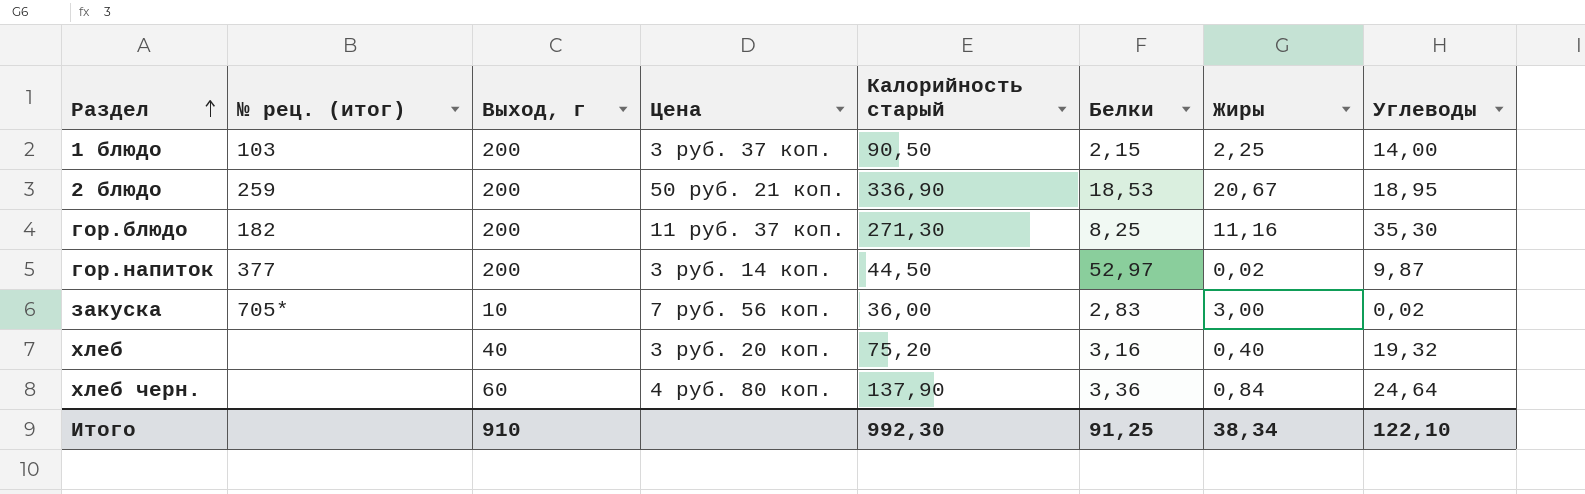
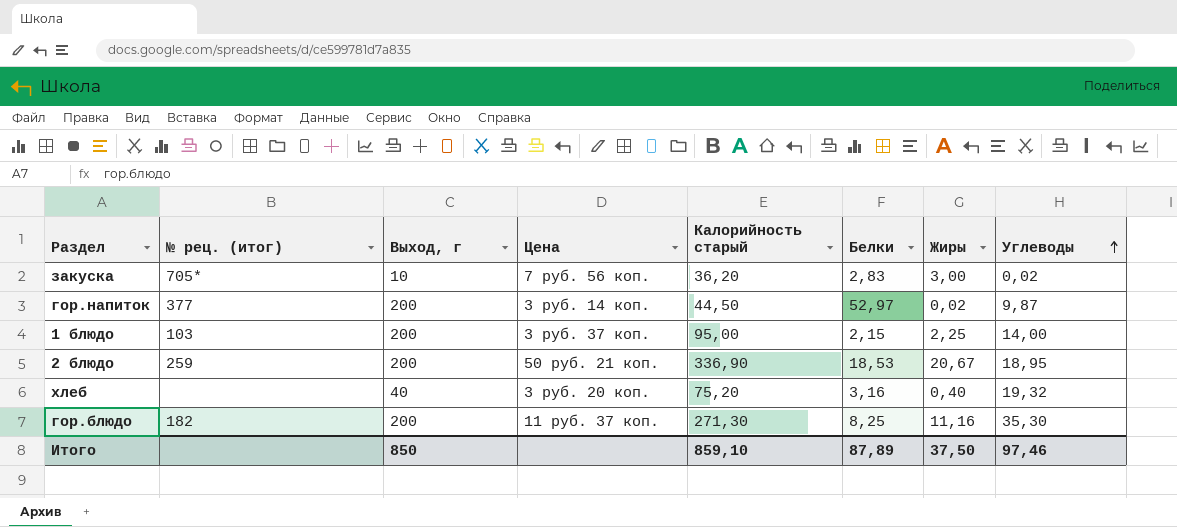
row order: Раздел ascending -> Углеводы ascending
row хлеб черн.: none | 60 | 4 руб. 80 коп. | 137,90 | 3,36 | 0,84 | 24,64 -> none
закуска | Калорийность старый: 36,00 -> 36,20
1 блюдо | Калорийность старый: 90,50 -> 95,00
Итого | Выход, г: 910 -> 850
Итого | Калорийность старый: 992,30 -> 859,10
Итого | Белки: 91,25 -> 87,89
Итого | Жиры: 38,34 -> 37,50
Итого | Углеводы: 122,10 -> 97,46

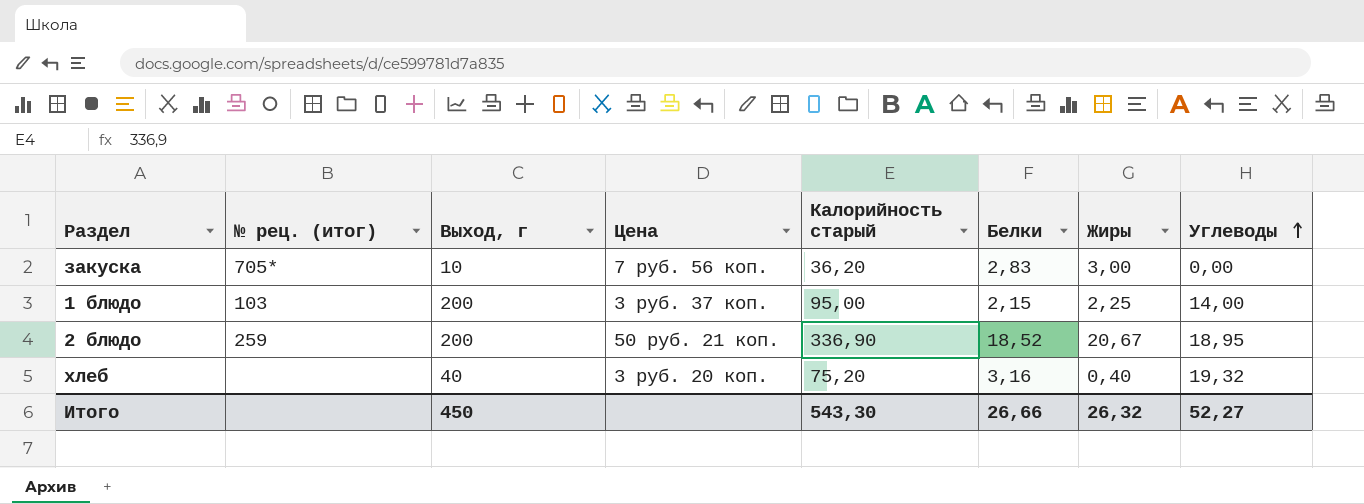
row гор.напиток: 377 | 200 | 3 руб. 14 коп. | 44,50 | 52,97 | 0,02 | 9,87 -> none
row гор.блюдо: 182 | 200 | 11 руб. 37 коп. | 271,30 | 8,25 | 11,16 | 35,30 -> none
закуска | Углеводы: 0,02 -> 0,00
2 блюдо | Белки: 18,53 -> 18,52
Итого | Выход, г: 850 -> 450
Итого | Калорийность старый: 859,10 -> 543,30
Итого | Белки: 87,89 -> 26,66
Итого | Жиры: 37,50 -> 26,32
Итого | Углеводы: 97,46 -> 52,27

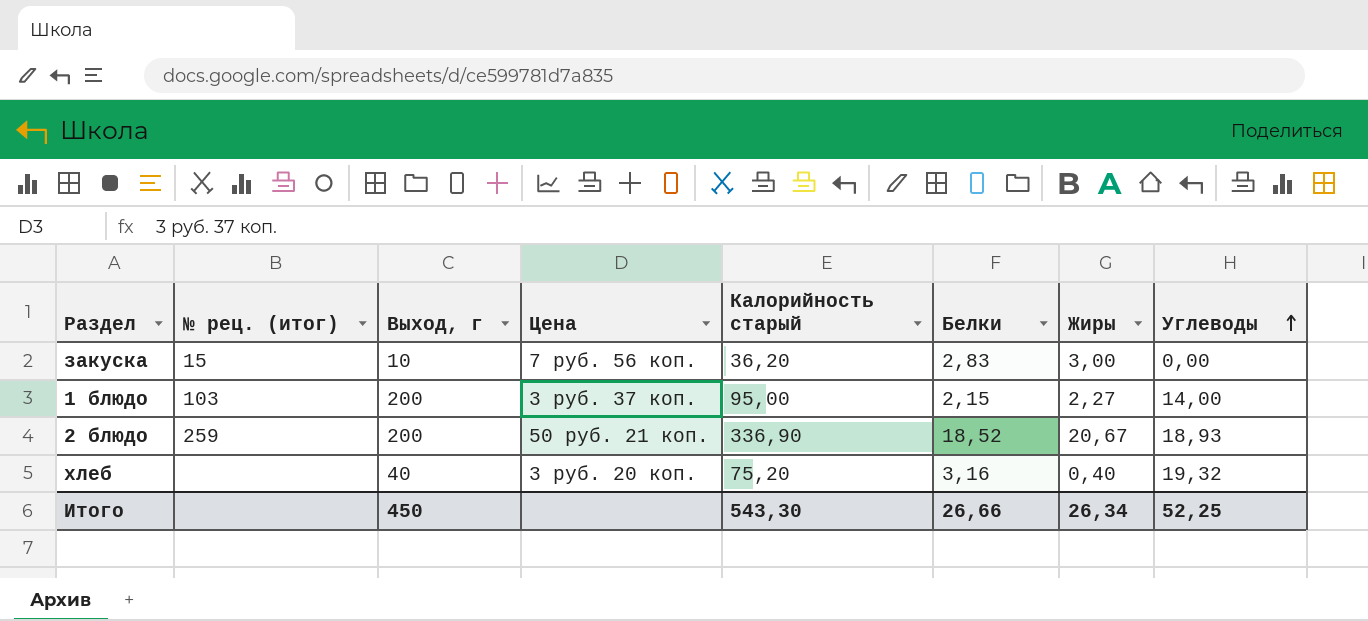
закуска | № рец. (итог): 705* -> 15
1 блюдо | Жиры: 2,25 -> 2,27
2 блюдо | Углеводы: 18,95 -> 18,93
Итого | Жиры: 26,32 -> 26,34
Итого | Углеводы: 52,27 -> 52,25

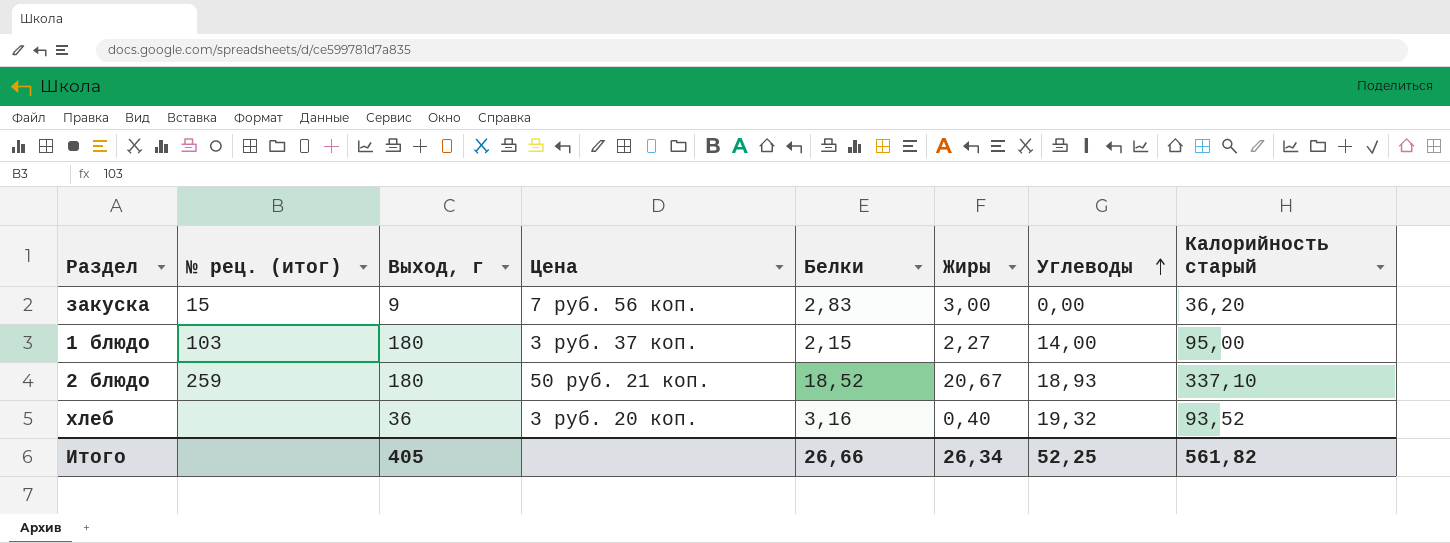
column Калорийность старый | position: 5 -> 8
закуска | Выход, г: 10 -> 9
1 блюдо | Выход, г: 200 -> 180
2 блюдо | Выход, г: 200 -> 180
2 блюдо | Калорийность старый: 336,90 -> 337,10
хлеб | Выход, г: 40 -> 36
хлеб | Калорийность старый: 75,20 -> 93,52
Итого | Выход, г: 450 -> 405
Итого | Калорийность старый: 543,30 -> 561,82

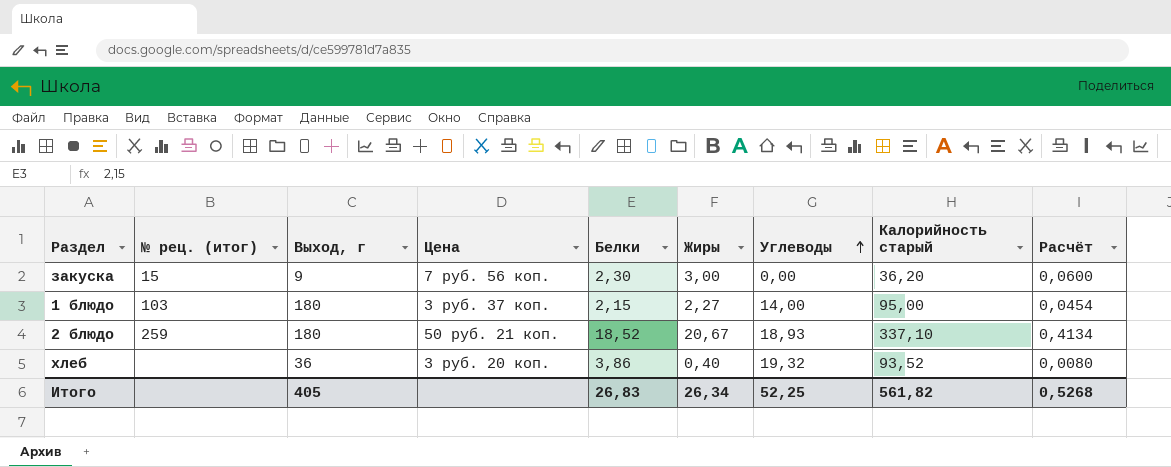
column Расчёт | formula: none -> [Жиры] * 0,02
закуска | Белки: 2,83 -> 2,30
хлеб | Белки: 3,16 -> 3,86
Итого | Белки: 26,66 -> 26,83

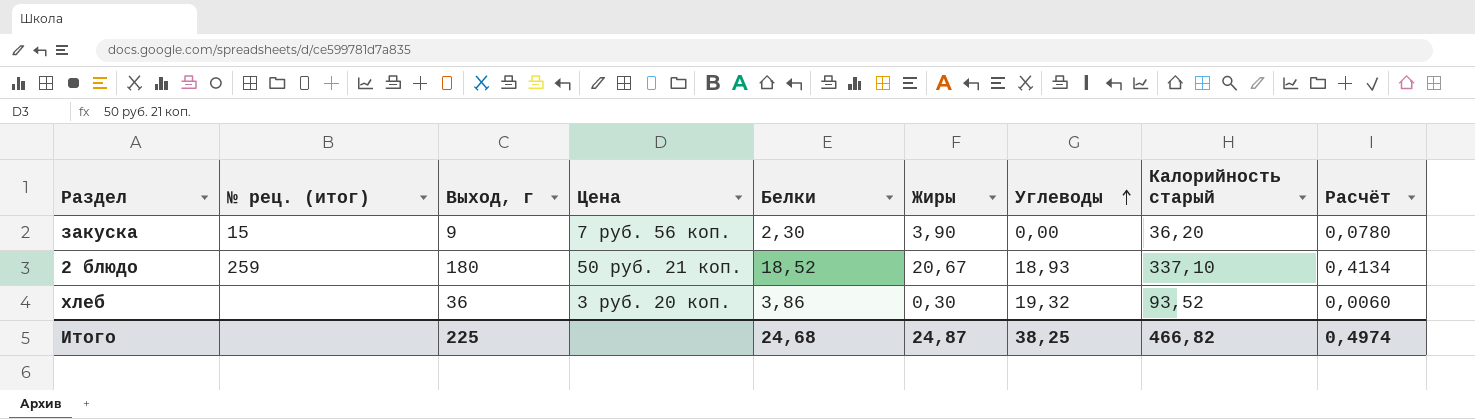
row 1 блюдо: 103 | 180 | 3 руб. 37 коп. | 2,15 | 2,27 | 14,00 | 95,00 | 0,0454 -> none
закуска | Жиры: 3,00 -> 3,90
закуска | Расчёт: 0,0600 -> 0,0780
хлеб | Жиры: 0,40 -> 0,30
хлеб | Расчёт: 0,0080 -> 0,0060
Итого | Выход, г: 405 -> 225
Итого | Белки: 26,83 -> 24,68
Итого | Жиры: 26,34 -> 24,87
Итого | Углеводы: 52,25 -> 38,25
Итого | Калорийность старый: 561,82 -> 466,82
Итого | Расчёт: 0,5268 -> 0,4974

